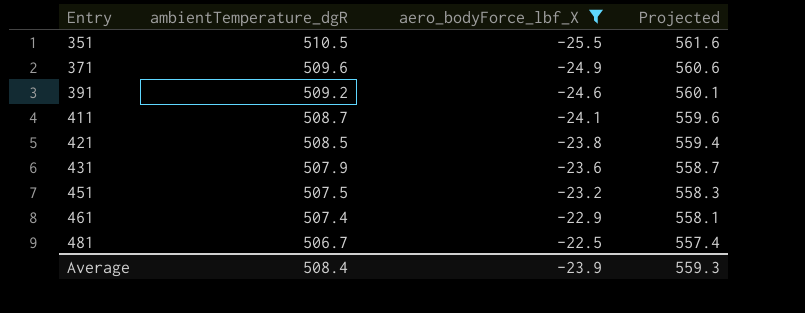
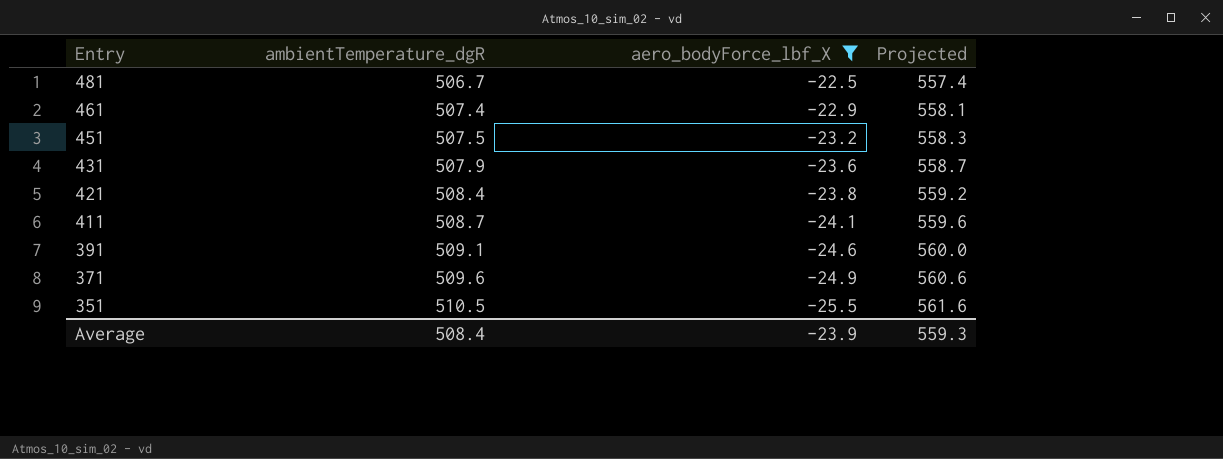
row order: Entry ascending -> Entry descending
421 | ambientTemperature_dgR: 508.5 -> 508.4
421 | Projected: 559.4 -> 559.2
391 | ambientTemperature_dgR: 509.2 -> 509.1
391 | Projected: 560.1 -> 560.0

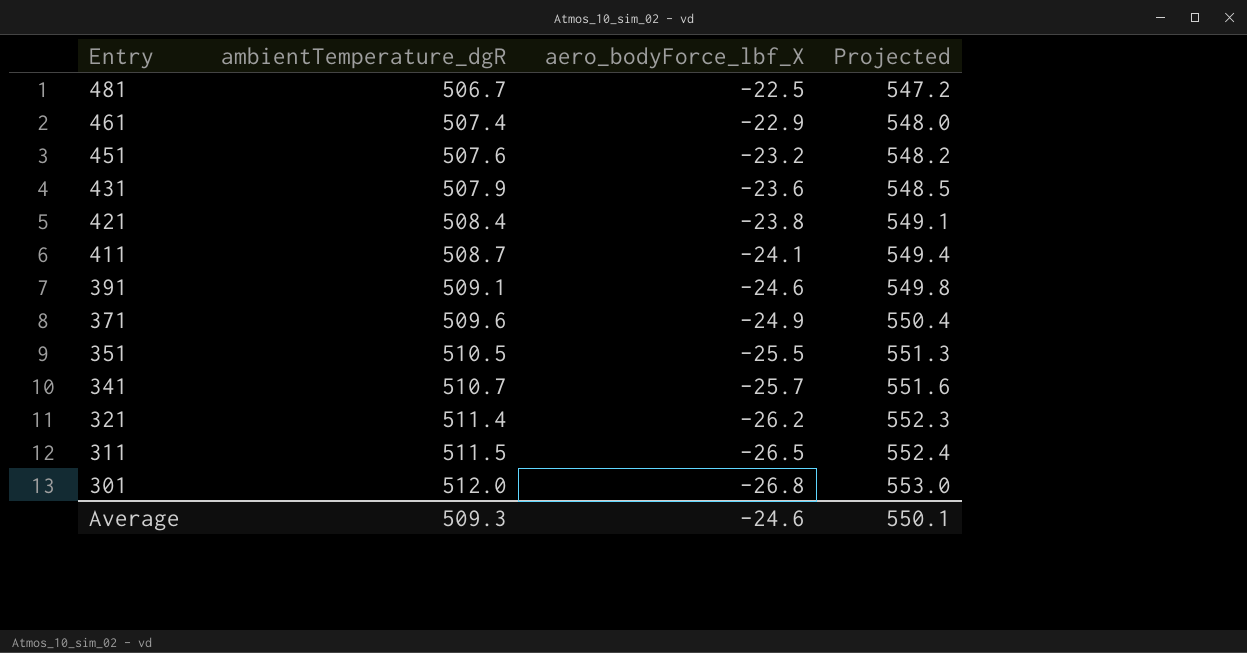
filter: aero_bodyForce_lbf_X >= -25.5 -> none
column Projected | formula: [ambientTemperature_dgR] * 1.1 -> [ambientTemperature_dgR] * 1.08
451 | ambientTemperature_dgR: 507.5 -> 507.6
Average | ambientTemperature_dgR: 508.4 -> 509.3
Average | aero_bodyForce_lbf_X: -23.9 -> -24.6
Average | Projected: 559.3 -> 550.1

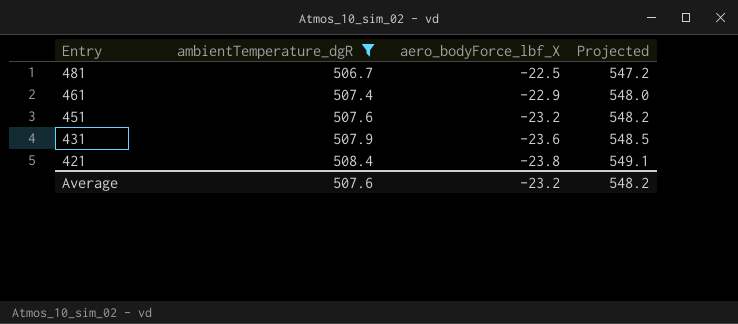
filter: none -> ambientTemperature_dgR <= 508.4
Average | ambientTemperature_dgR: 509.3 -> 507.6
Average | aero_bodyForce_lbf_X: -24.6 -> -23.2
Average | Projected: 550.1 -> 548.2

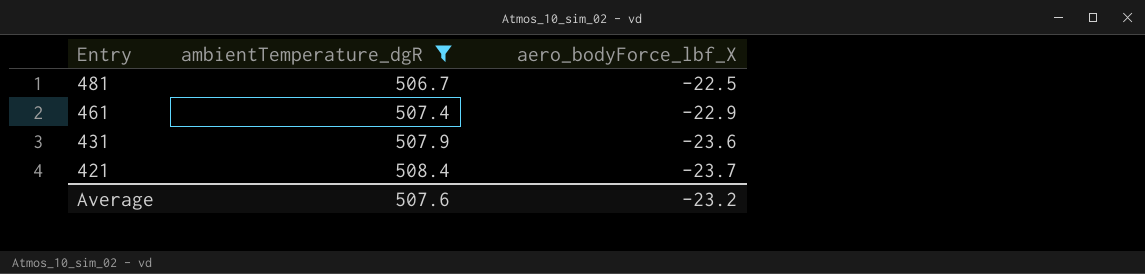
column Projected | formula: [ambientTemperature_dgR] * 1.08 -> none
row 451: 507.6 | -23.2 | 548.2 -> none
421 | aero_bodyForce_lbf_X: -23.8 -> -23.7

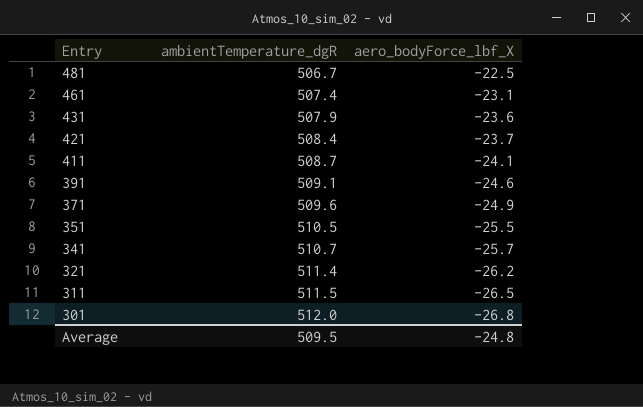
filter: ambientTemperature_dgR <= 508.4 -> none
461 | aero_bodyForce_lbf_X: -22.9 -> -23.1
Average | ambientTemperature_dgR: 507.6 -> 509.5
Average | aero_bodyForce_lbf_X: -23.2 -> -24.8

